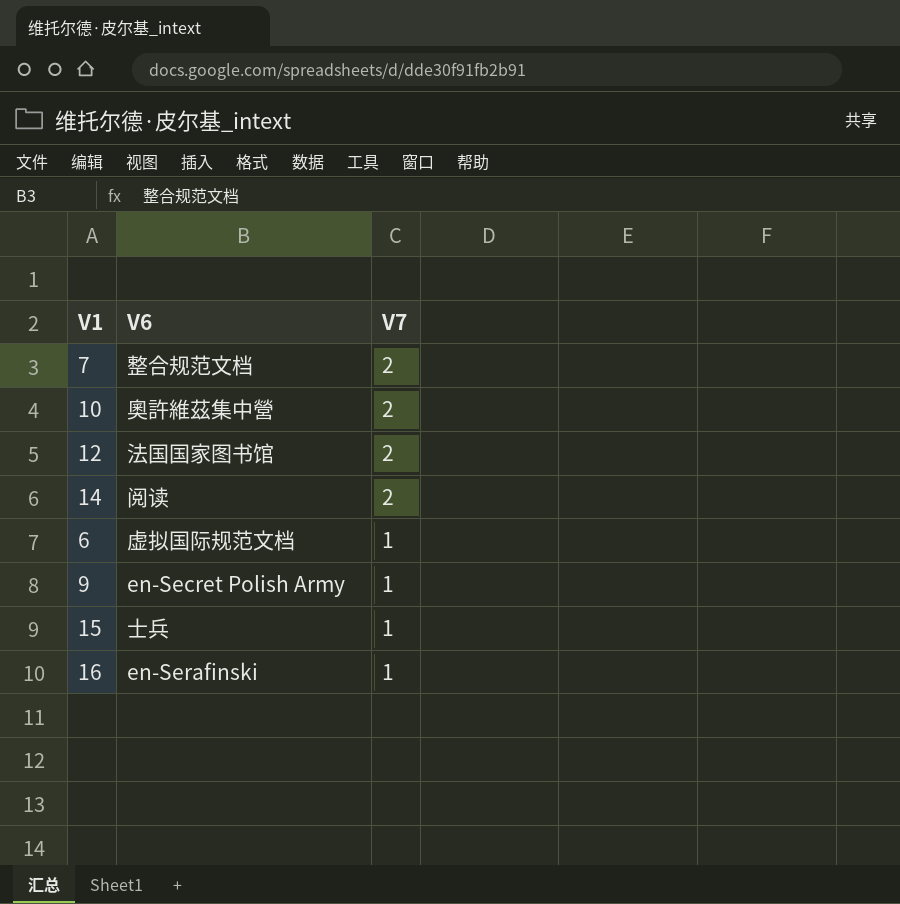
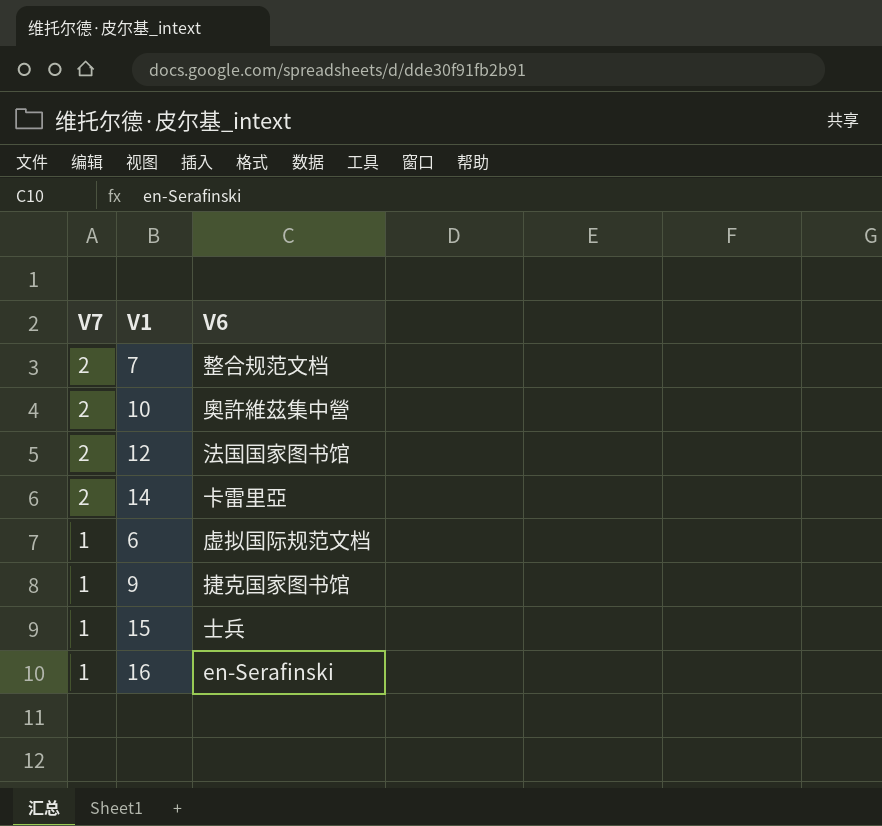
column V7 | position: 3 -> 1
14 | V6: 阅读 -> 卡雷里亞
9 | V6: en-Secret Polish Army -> 捷克国家图书馆

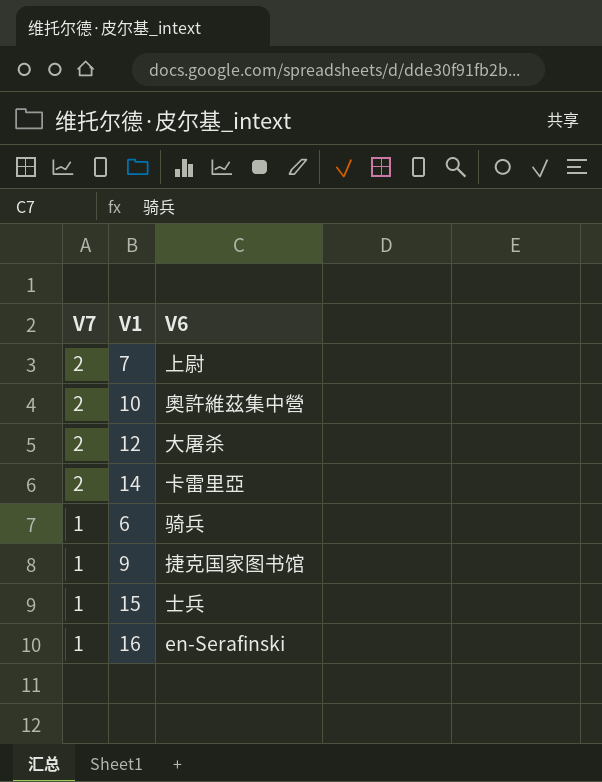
7 | V6: 整合规范文档 -> 上尉
12 | V6: 法国国家图书馆 -> 大屠杀
6 | V6: 虚拟国际规范文档 -> 骑兵

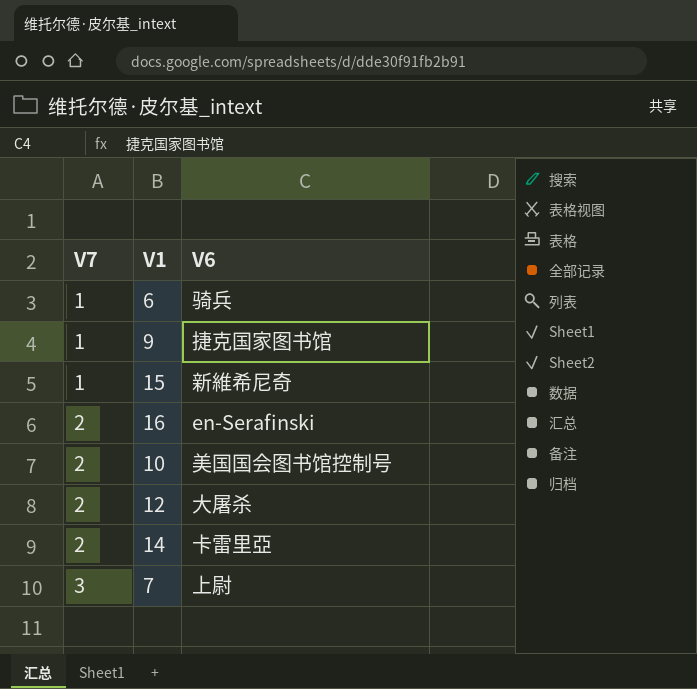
row order: V7 descending -> V7 ascending
15 | V6: 士兵 -> 新維希尼奇
16 | V7: 1 -> 2
10 | V6: 奧許維茲集中營 -> 美国国会图书馆控制号
7 | V7: 2 -> 3

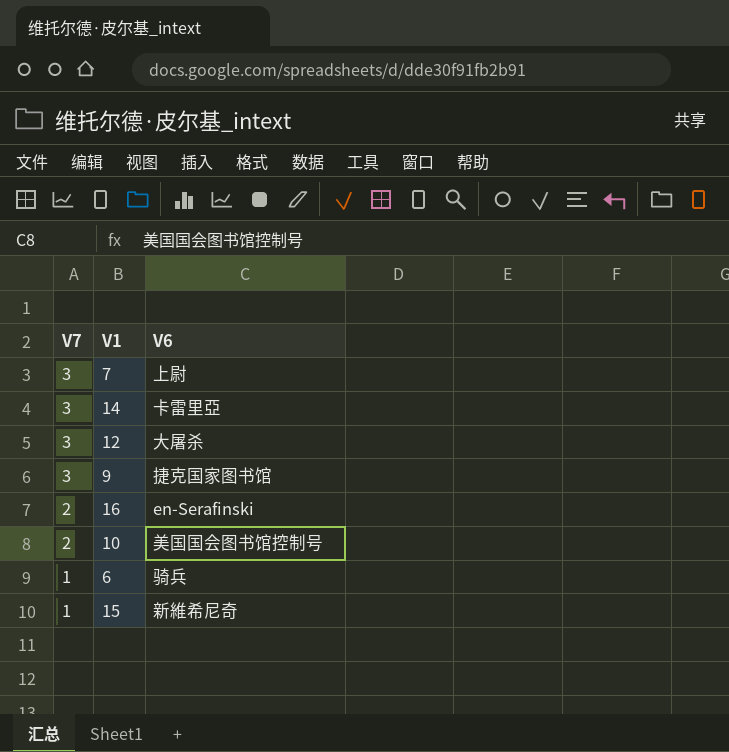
row order: V7 ascending -> V7 descending
14 | V7: 2 -> 3
12 | V7: 2 -> 3
9 | V7: 1 -> 3

